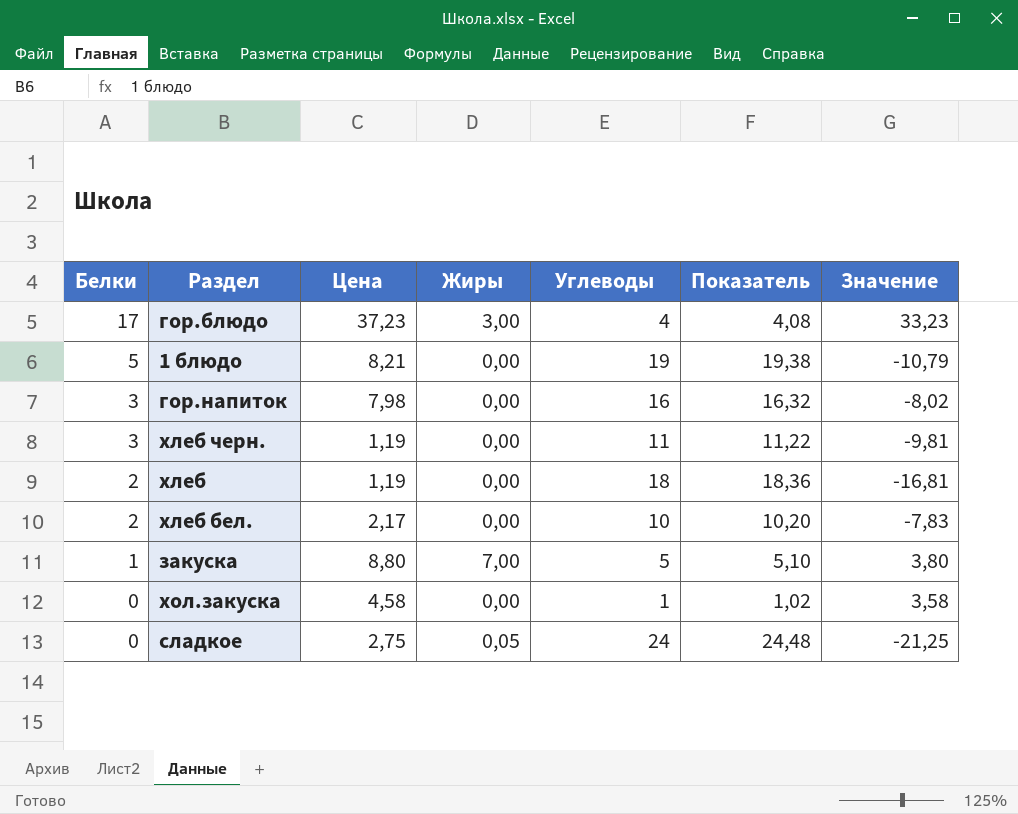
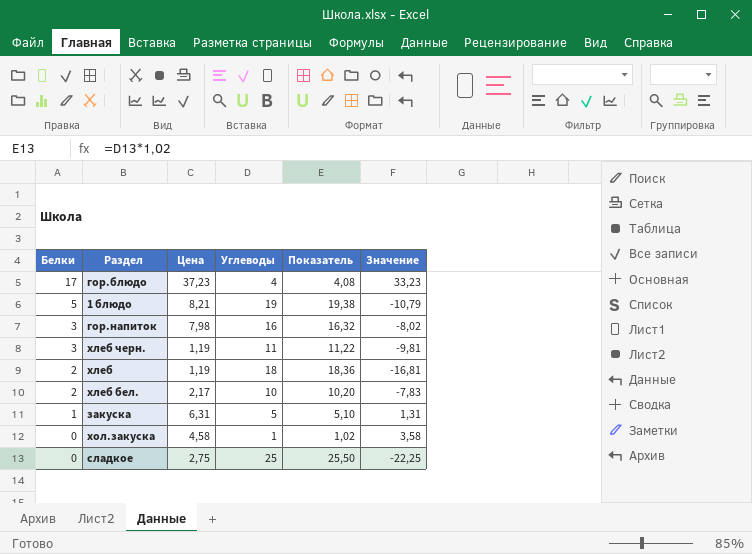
column Жиры | position: 4 -> none
закуска | Цена: 8,80 -> 6,31
закуска | Значение: 3,80 -> 1,31
сладкое | Углеводы: 24 -> 25
сладкое | Показатель: 24,48 -> 25,50
сладкое | Значение: -21,25 -> -22,25

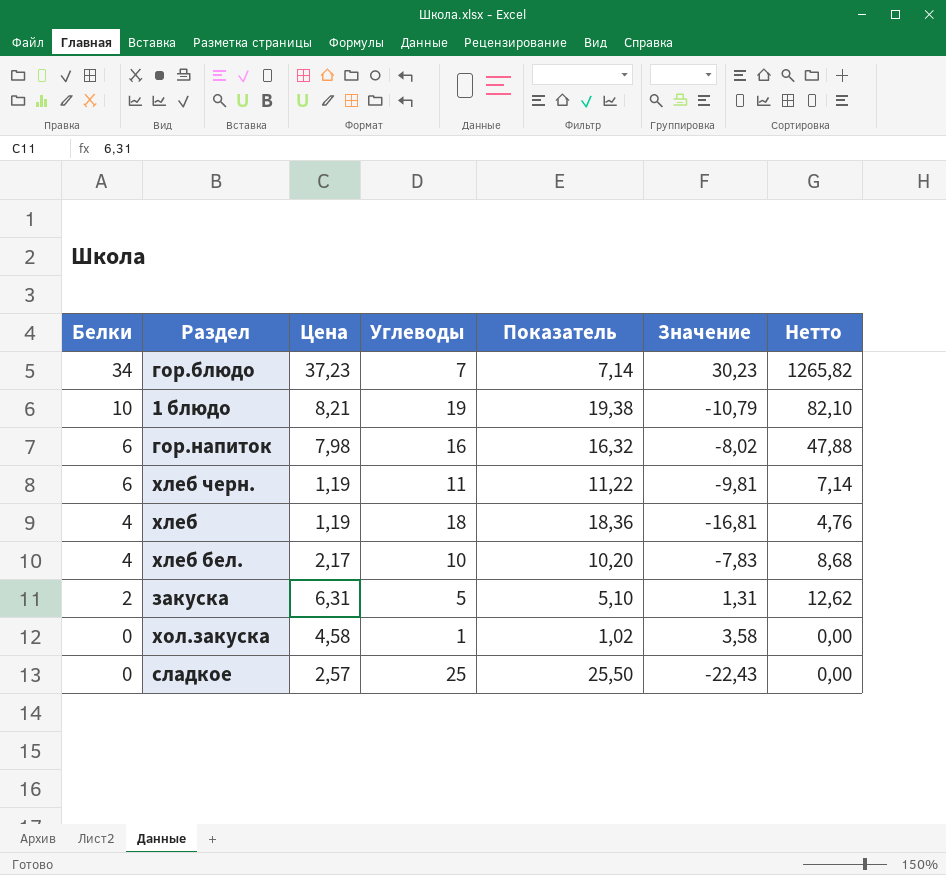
column Нетто | formula: none -> [Белки] * [Цена]
гор.блюдо | Белки: 17 -> 34
гор.блюдо | Углеводы: 4 -> 7
гор.блюдо | Показатель: 4,08 -> 7,14
гор.блюдо | Значение: 33,23 -> 30,23
1 блюдо | Белки: 5 -> 10
гор.напиток | Белки: 3 -> 6
хлеб черн. | Белки: 3 -> 6
хлеб | Белки: 2 -> 4
хлеб бел. | Белки: 2 -> 4
закуска | Белки: 1 -> 2
сладкое | Цена: 2,75 -> 2,57
сладкое | Значение: -22,25 -> -22,43

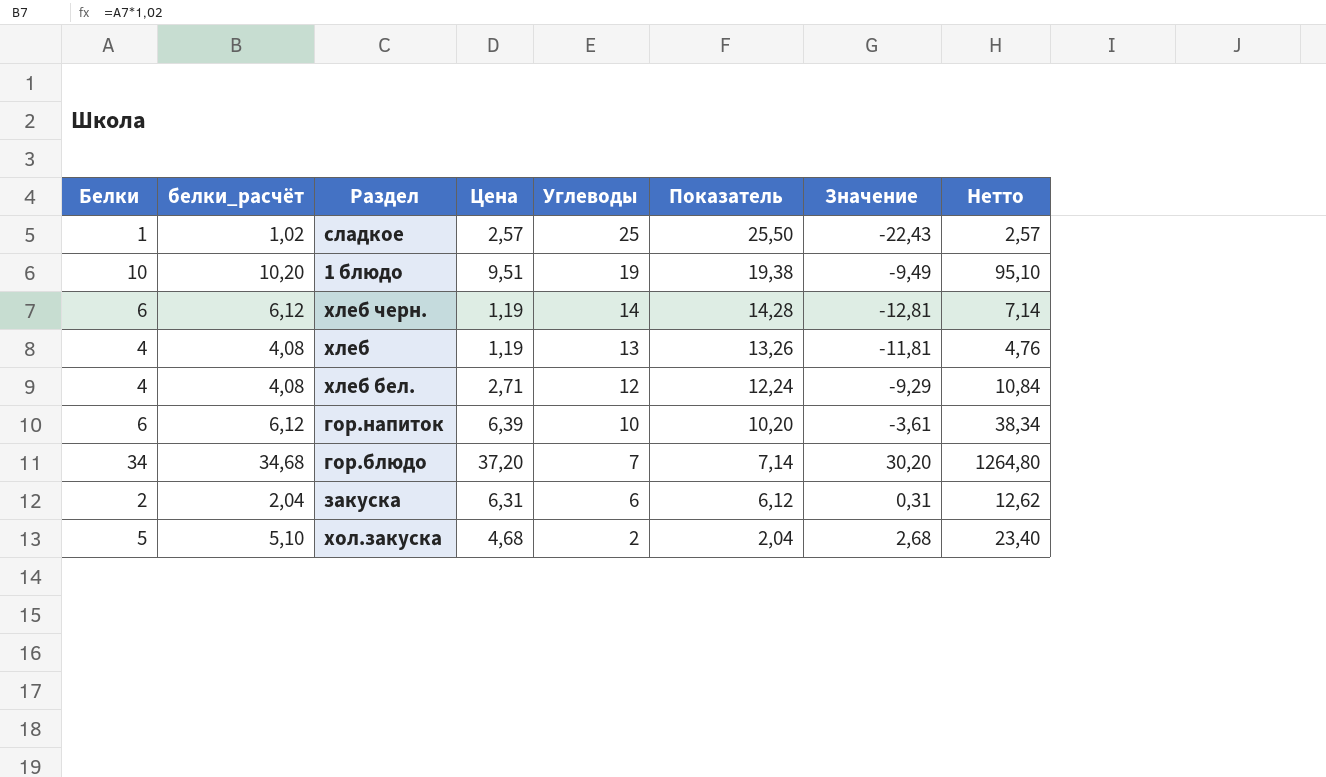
row order: Белки descending -> Углеводы descending
column белки_расчёт | formula: none -> [Белки] * 1,02
сладкое | Белки: 0 -> 1
сладкое | Нетто: 0,00 -> 2,57
1 блюдо | Цена: 8,21 -> 9,51
1 блюдо | Значение: -10,79 -> -9,49
1 блюдо | Нетто: 82,10 -> 95,10
хлеб черн. | Углеводы: 11 -> 14
хлеб черн. | Показатель: 11,22 -> 14,28
хлеб черн. | Значение: -9,81 -> -12,81
хлеб | Углеводы: 18 -> 13
хлеб | Показатель: 18,36 -> 13,26
хлеб | Значение: -16,81 -> -11,81
хлеб бел. | Цена: 2,17 -> 2,71
хлеб бел. | Углеводы: 10 -> 12
хлеб бел. | Показатель: 10,20 -> 12,24
хлеб бел. | Значение: -7,83 -> -9,29
хлеб бел. | Нетто: 8,68 -> 10,84
гор.напиток | Цена: 7,98 -> 6,39
гор.напиток | Углеводы: 16 -> 10
гор.напиток | Показатель: 16,32 -> 10,20
гор.напиток | Значение: -8,02 -> -3,61
гор.напиток | Нетто: 47,88 -> 38,34
гор.блюдо | Цена: 37,23 -> 37,20
гор.блюдо | Значение: 30,23 -> 30,20
гор.блюдо | Нетто: 1265,82 -> 1264,80
закуска | Углеводы: 5 -> 6
закуска | Показатель: 5,10 -> 6,12
закуска | Значение: 1,31 -> 0,31
хол.закуска | Белки: 0 -> 5
хол.закуска | Цена: 4,58 -> 4,68
хол.закуска | Углеводы: 1 -> 2
хол.закуска | Показатель: 1,02 -> 2,04
хол.закуска | Значение: 3,58 -> 2,68
хол.закуска | Нетто: 0,00 -> 23,40

